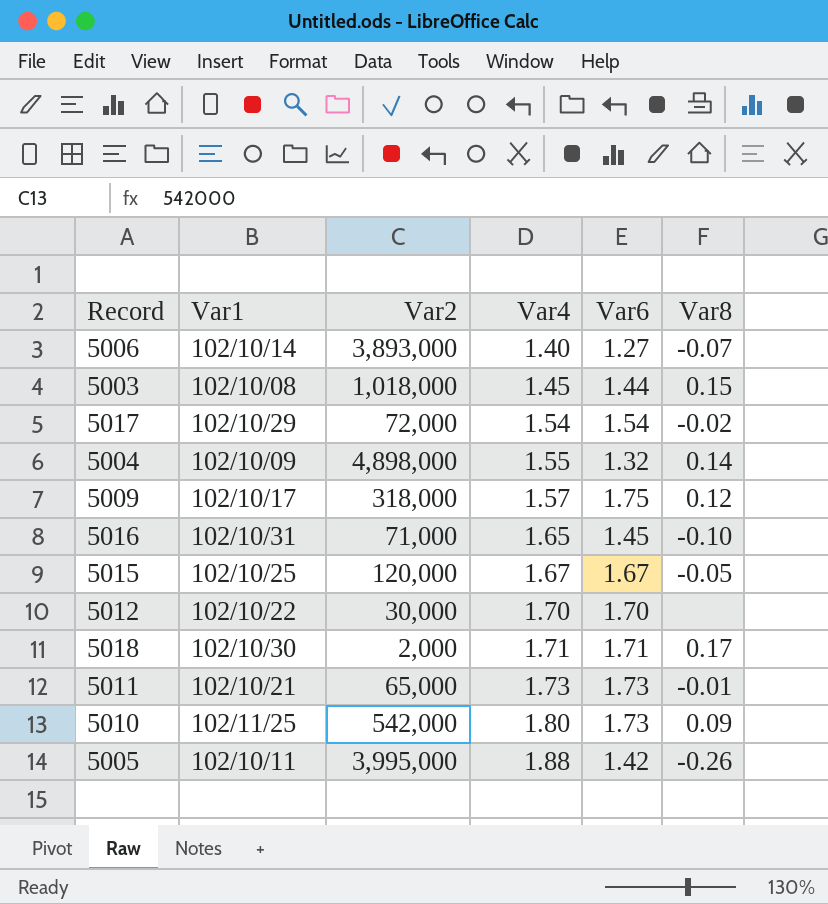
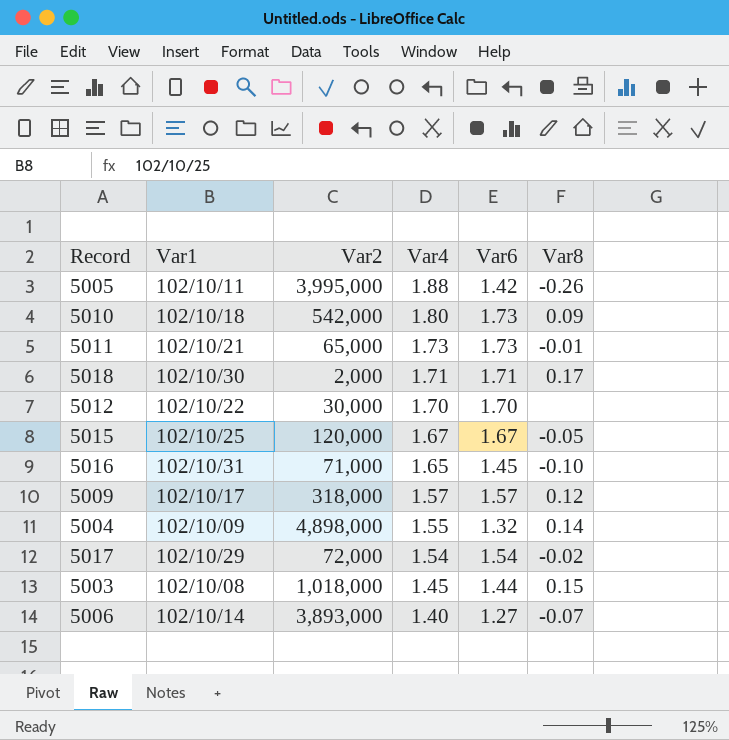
row order: Var4 ascending -> Var4 descending
5010 | Var1: 102/11/25 -> 102/10/18
5009 | Var6: 1.75 -> 1.57

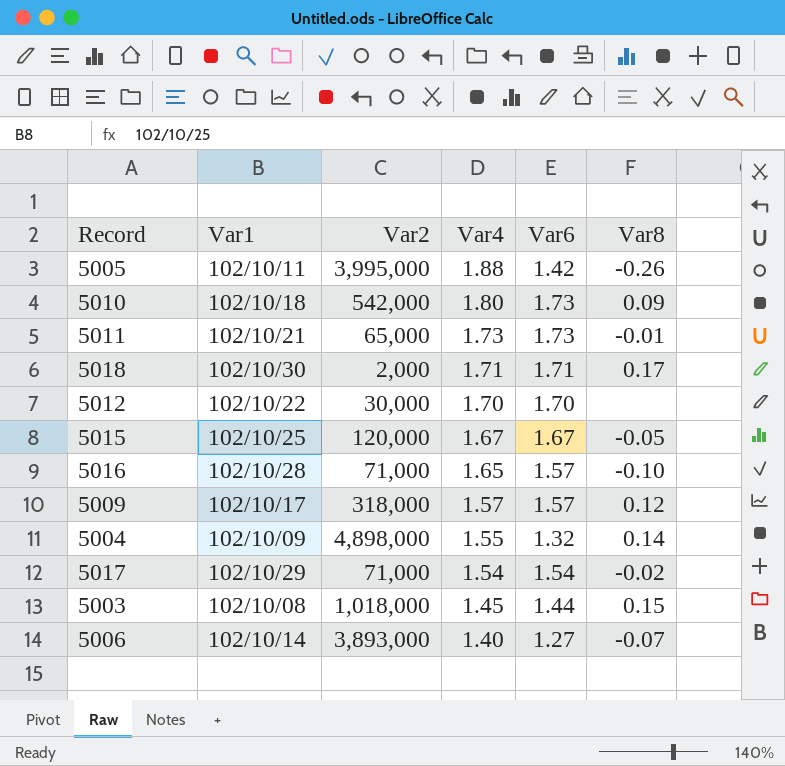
5016 | Var1: 102/10/31 -> 102/10/28
5016 | Var6: 1.45 -> 1.57
5017 | Var2: 72,000 -> 71,000

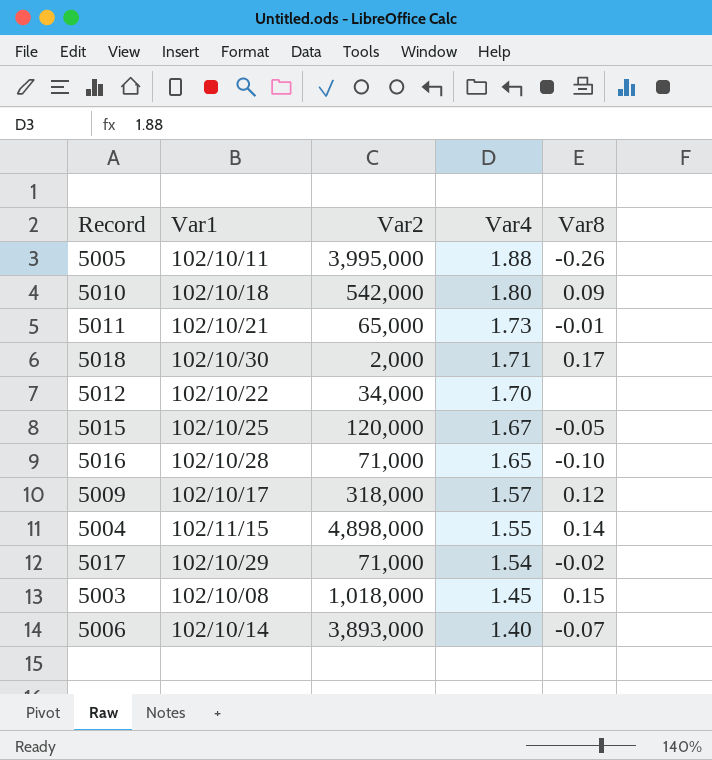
column Var6 | position: 5 -> none
5012 | Var2: 30,000 -> 34,000
5004 | Var1: 102/10/09 -> 102/11/15

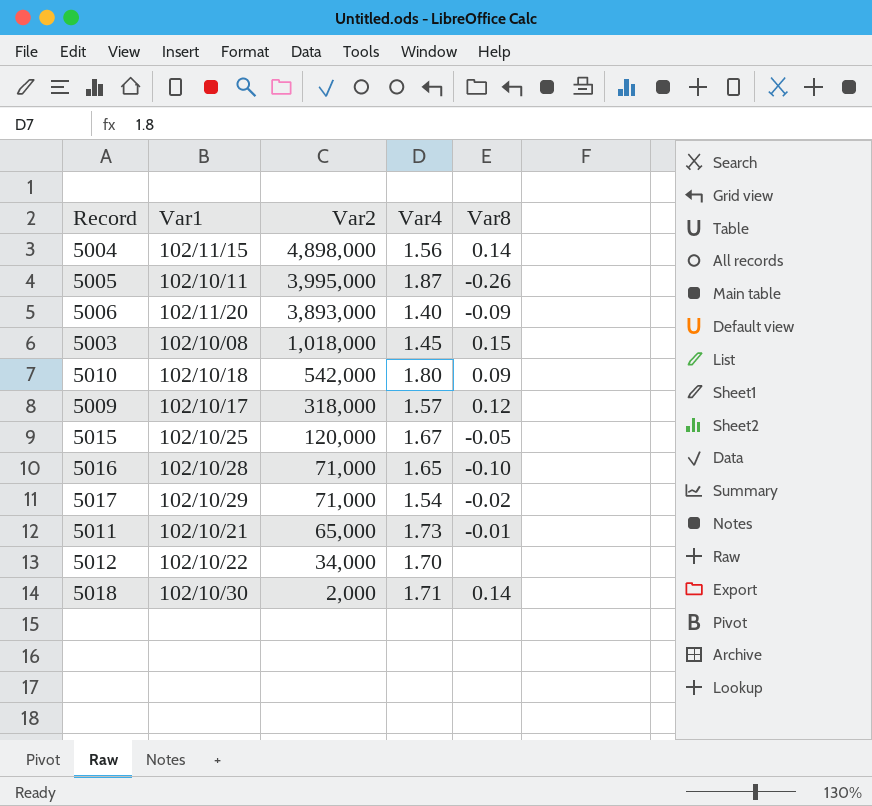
row order: Var4 descending -> Var2 descending
5004 | Var4: 1.55 -> 1.56
5005 | Var4: 1.88 -> 1.87
5006 | Var1: 102/10/14 -> 102/11/20
5006 | Var8: -0.07 -> -0.09
5018 | Var8: 0.17 -> 0.14

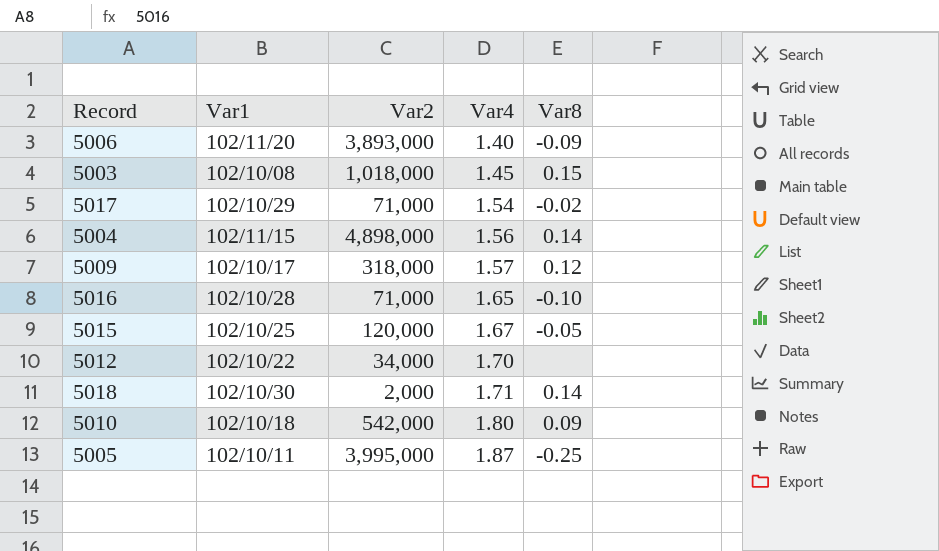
row order: Var2 descending -> Var4 ascending
row 5011: 102/10/21 | 65,000 | 1.73 | -0.01 -> none
5005 | Var8: -0.26 -> -0.25

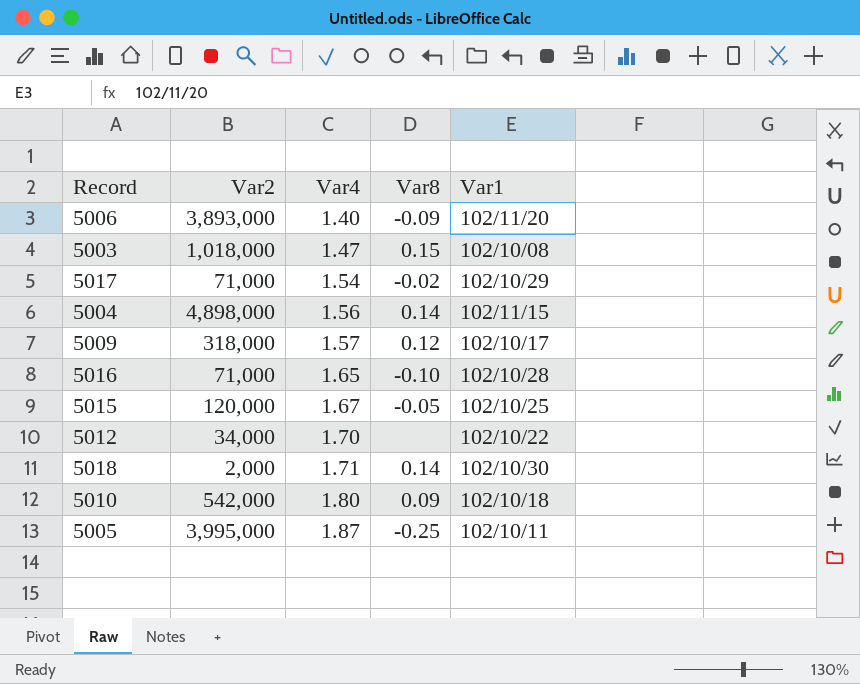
column Var1 | position: 2 -> 5
5003 | Var4: 1.45 -> 1.47

